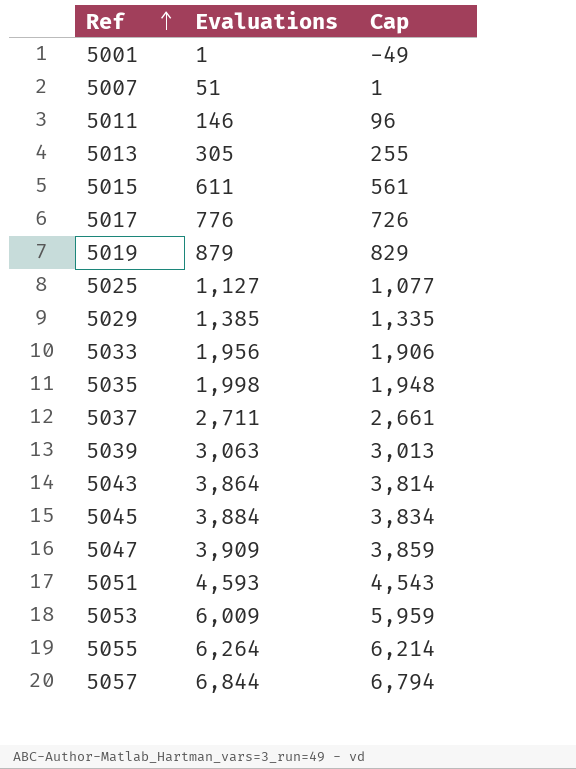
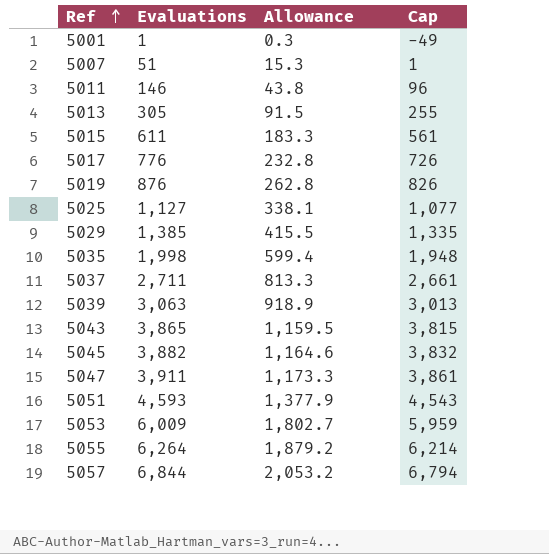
column Allowance | formula: none -> [Evaluations] * 0.3
row 5033: 1,956 | 1,906 -> none
5019 | Evaluations: 879 -> 876
5019 | Cap: 829 -> 826
5043 | Evaluations: 3,864 -> 3,865
5043 | Cap: 3,814 -> 3,815
5045 | Evaluations: 3,884 -> 3,882
5045 | Cap: 3,834 -> 3,832
5047 | Evaluations: 3,909 -> 3,911
5047 | Cap: 3,859 -> 3,861

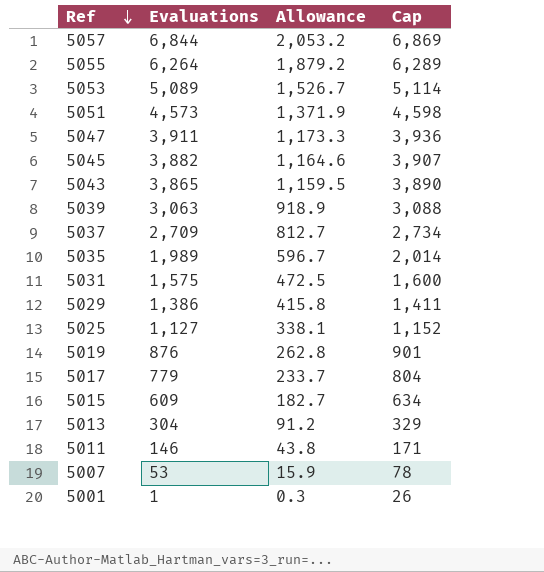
row order: Ref ascending -> Ref descending
column Cap | formula: [Evaluations] - 50 -> [Evaluations] + 25
5053 | Evaluations: 6,009 -> 5,089
5053 | Allowance: 1,802.7 -> 1,526.7
5051 | Evaluations: 4,593 -> 4,573
5051 | Allowance: 1,377.9 -> 1,371.9
5037 | Evaluations: 2,711 -> 2,709
5037 | Allowance: 813.3 -> 812.7
5035 | Evaluations: 1,998 -> 1,989
5035 | Allowance: 599.4 -> 596.7
row 5031: none -> 1,575 | 472.5 | 1,600
5029 | Evaluations: 1,385 -> 1,386
5029 | Allowance: 415.5 -> 415.8
5017 | Evaluations: 776 -> 779
5017 | Allowance: 232.8 -> 233.7
5015 | Evaluations: 611 -> 609
5015 | Allowance: 183.3 -> 182.7
5013 | Evaluations: 305 -> 304
5013 | Allowance: 91.5 -> 91.2
5007 | Evaluations: 51 -> 53
5007 | Allowance: 15.3 -> 15.9

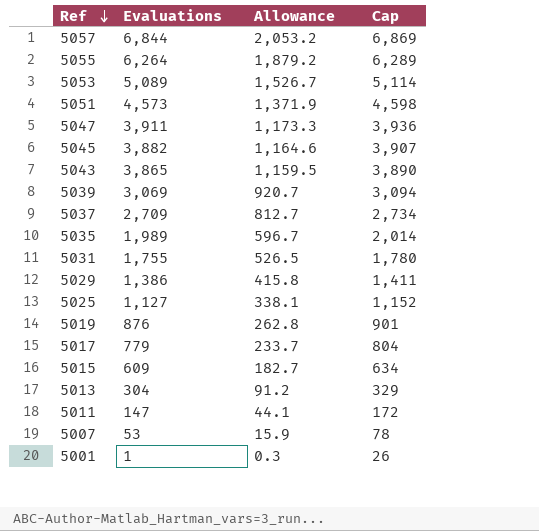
5039 | Evaluations: 3,063 -> 3,069
5039 | Allowance: 918.9 -> 920.7
5039 | Cap: 3,088 -> 3,094
5031 | Evaluations: 1,575 -> 1,755
5031 | Allowance: 472.5 -> 526.5
5031 | Cap: 1,600 -> 1,780
5011 | Evaluations: 146 -> 147
5011 | Allowance: 43.8 -> 44.1
5011 | Cap: 171 -> 172

